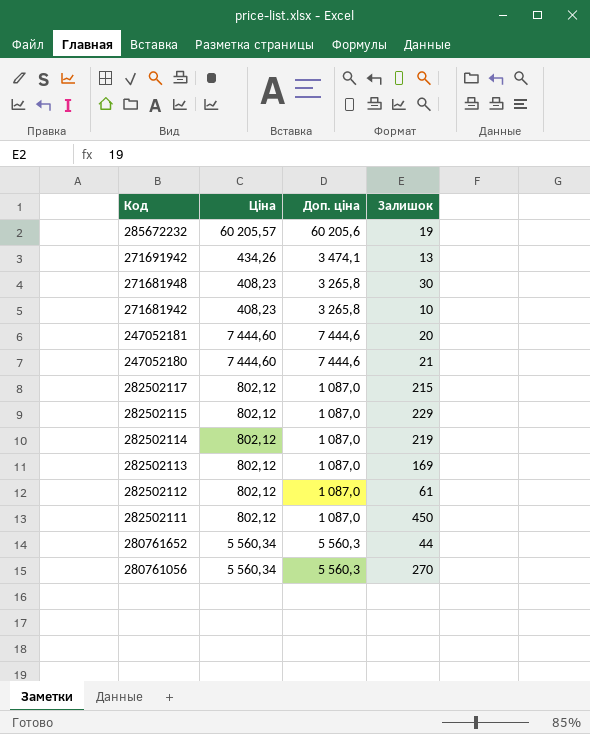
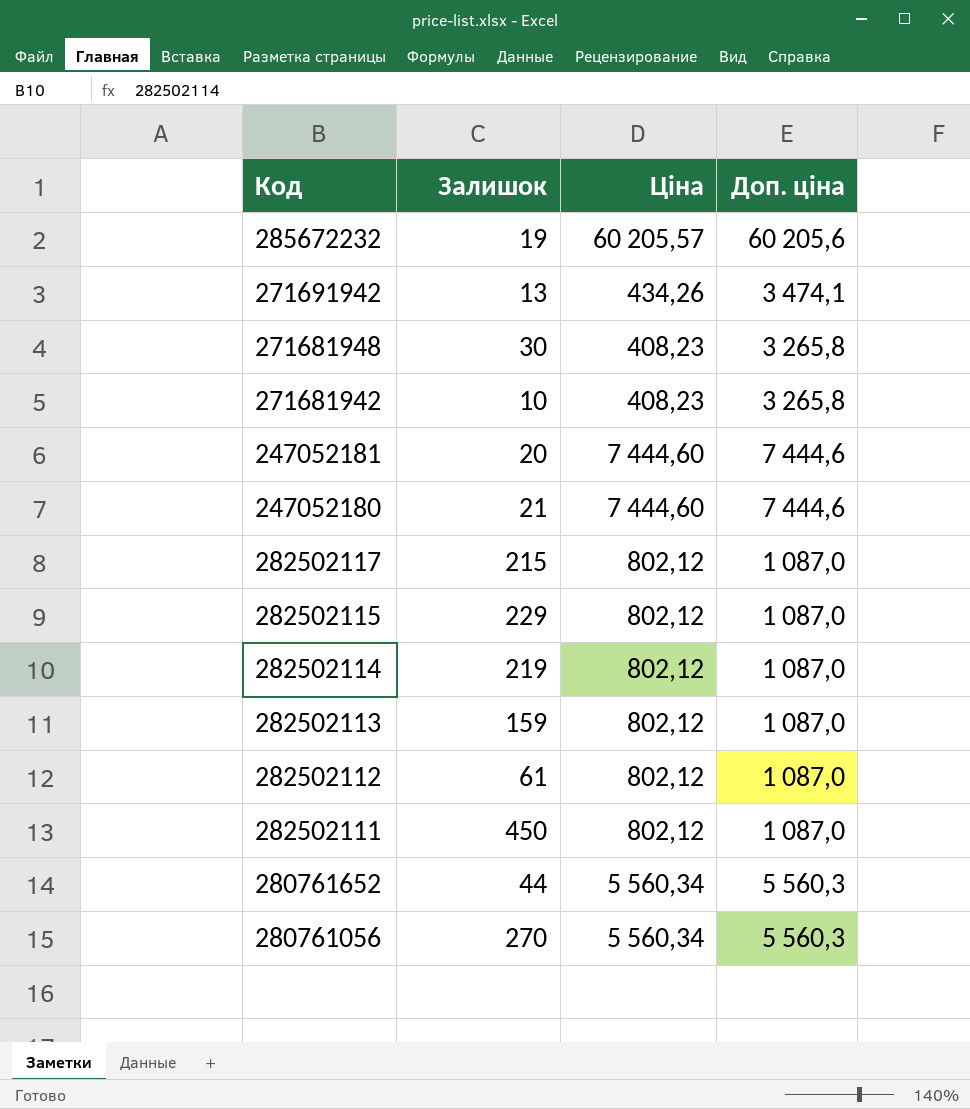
column Залишок | position: 4 -> 2
282502113 | Залишок: 169 -> 159

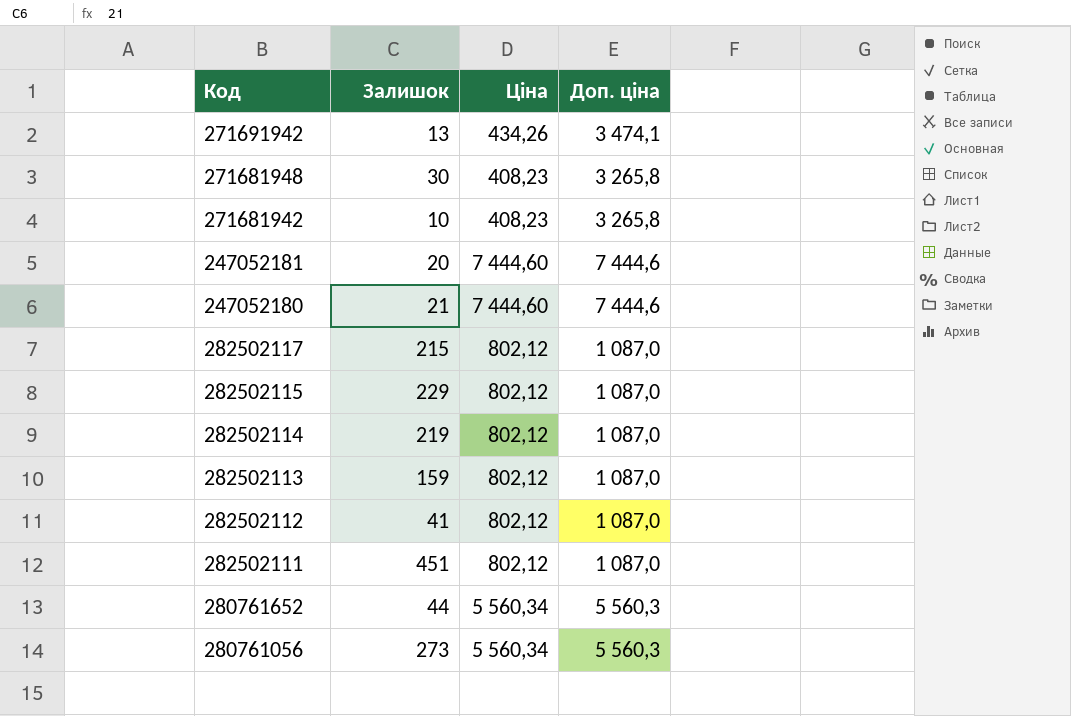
row 285672232: 19 | 60 205,57 | 60 205,6 -> none
282502112 | Залишок: 61 -> 41
282502111 | Залишок: 450 -> 451
280761056 | Залишок: 270 -> 273

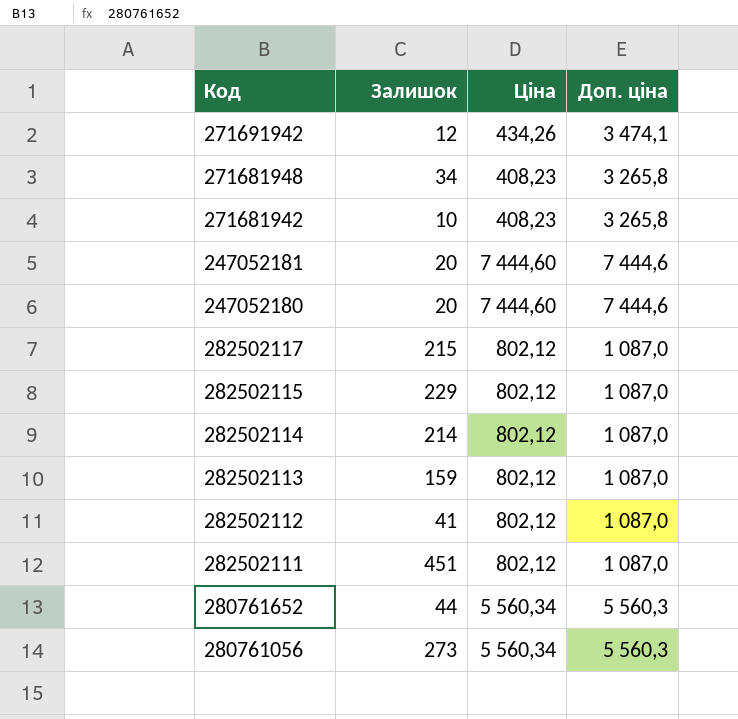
271691942 | Залишок: 13 -> 12
271681948 | Залишок: 30 -> 34
247052180 | Залишок: 21 -> 20
282502114 | Залишок: 219 -> 214

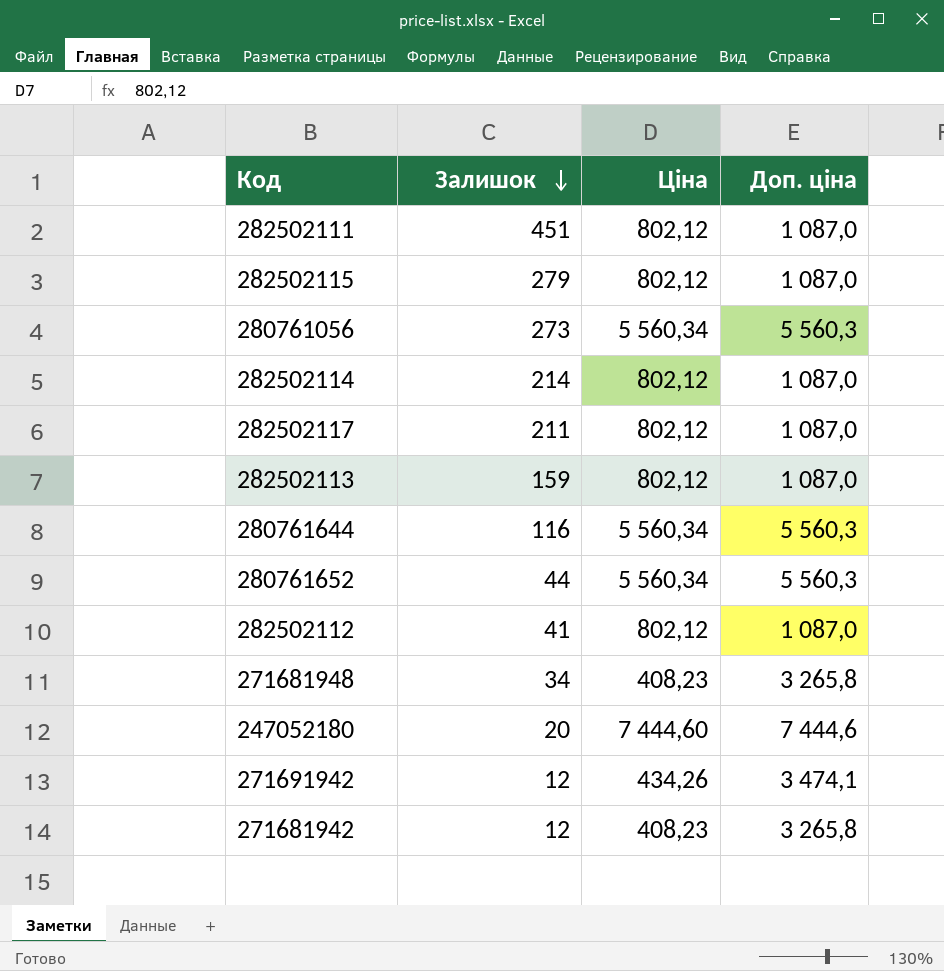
row order: none -> Залишок descending
row 247052181: 20 | 7 444,60 | 7 444,6 -> none
282502115 | Залишок: 229 -> 279
282502117 | Залишок: 215 -> 211
row 280761644: none -> 116 | 5 560,34 | 5 560,3
271681942 | Залишок: 10 -> 12

